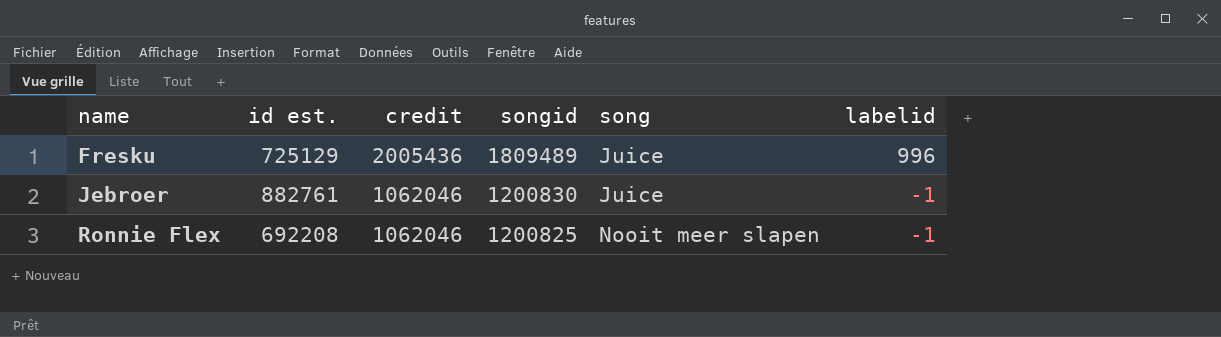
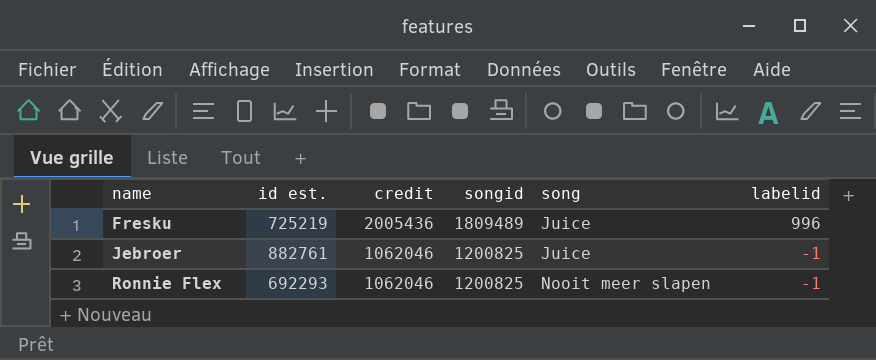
Fresku | id est.: 725129 -> 725219
Jebroer | songid: 1200830 -> 1200825
Ronnie Flex | id est.: 692208 -> 692293

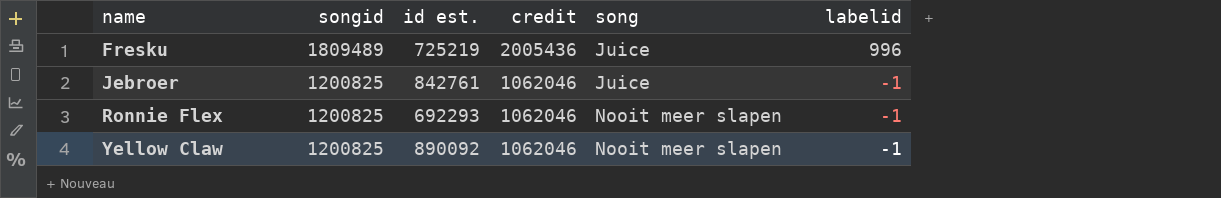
column songid | position: 4 -> 2
Jebroer | id est.: 882761 -> 842761
row Yellow Claw: none -> 1200825 | 890092 | 1062046 | Nooit meer slapen | -1

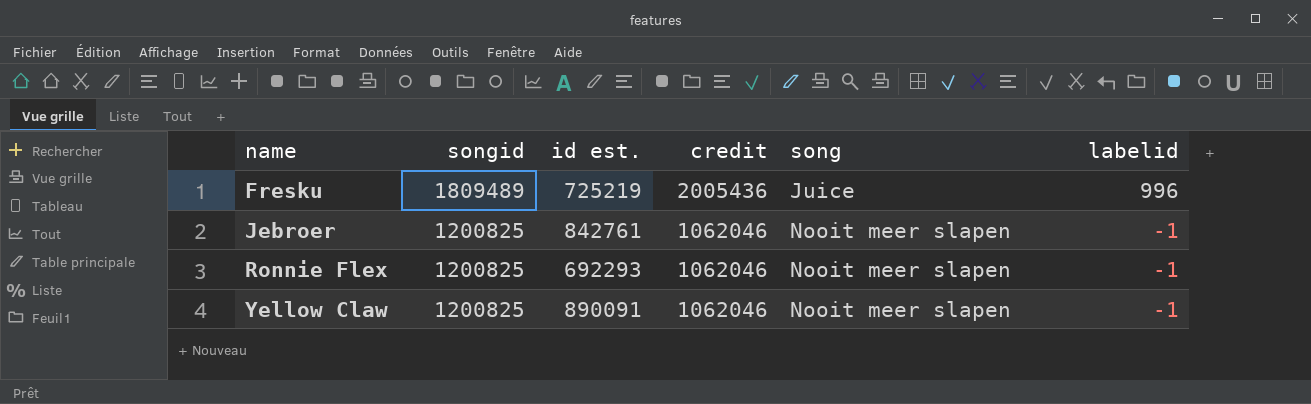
Jebroer | song: Juice -> Nooit meer slapen
Yellow Claw | id est.: 890092 -> 890091

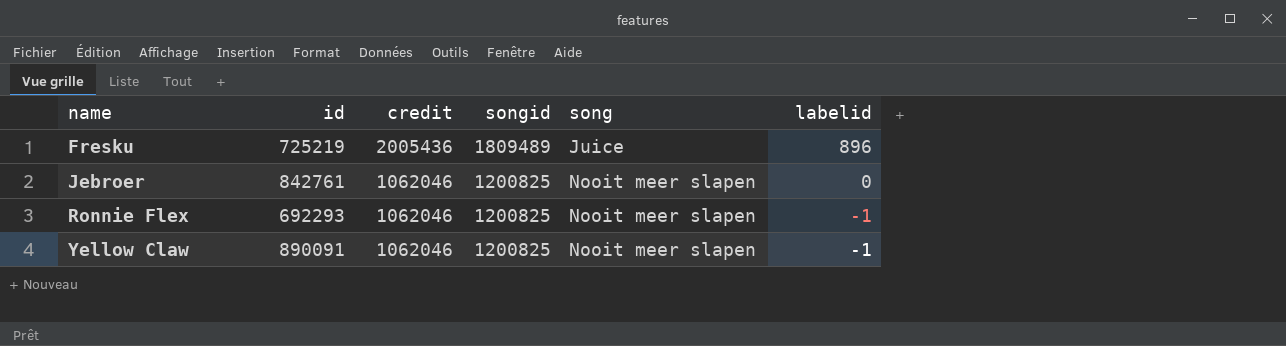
column name: id est. -> id
column songid | position: 2 -> 4
Fresku | labelid: 996 -> 896
Jebroer | labelid: -1 -> 0

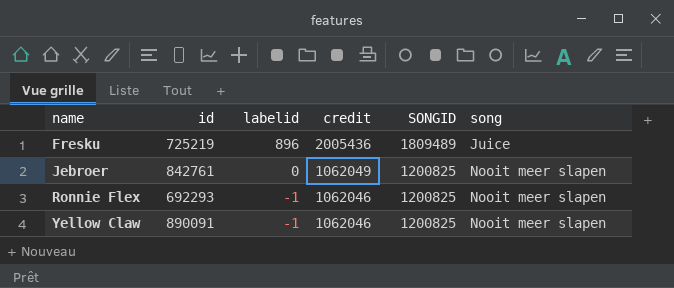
column labelid | position: 6 -> 3
column name: songid -> SONGID
Jebroer | credit: 1062046 -> 1062049

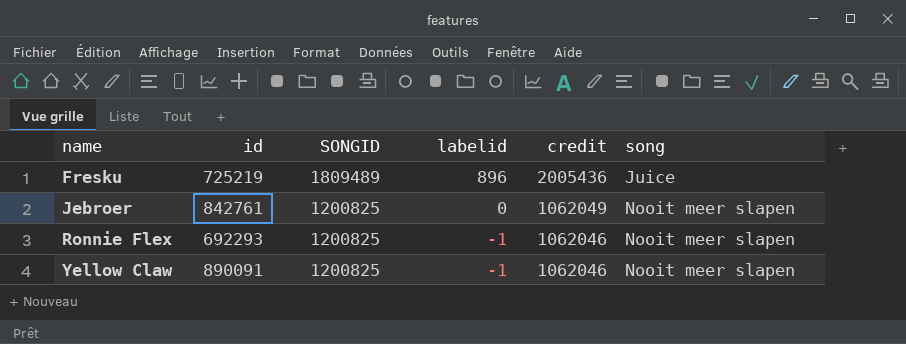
column SONGID | position: 5 -> 3

